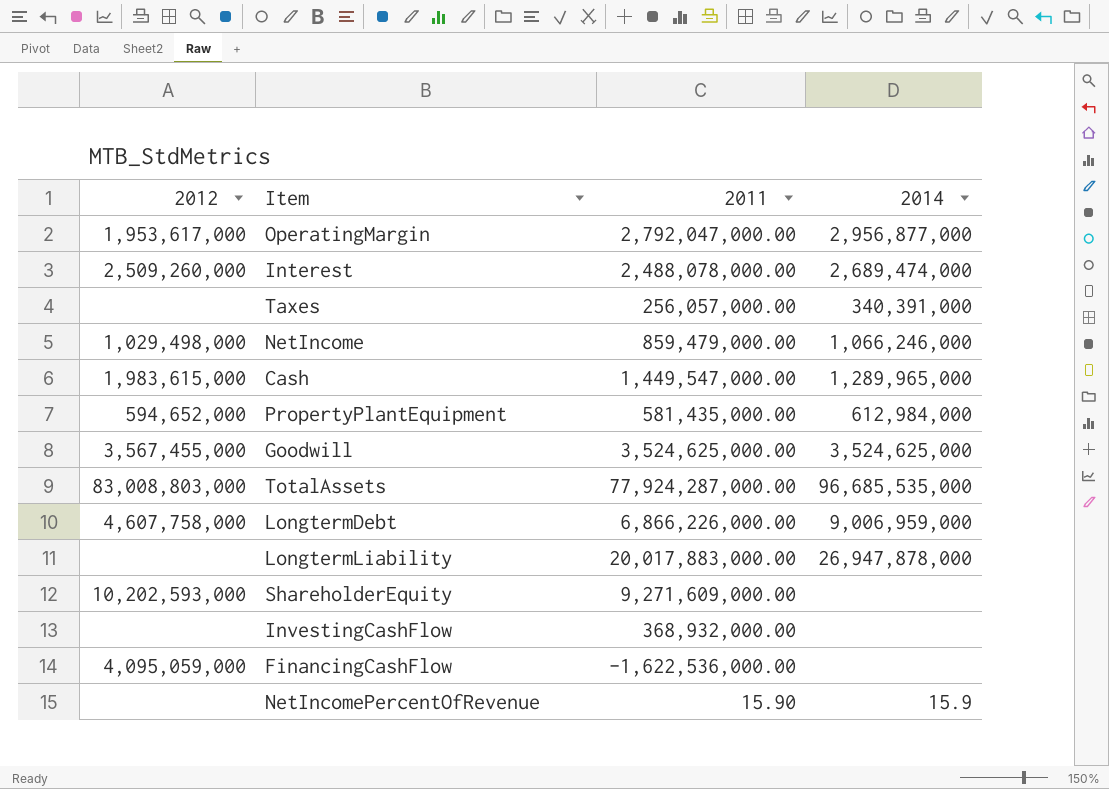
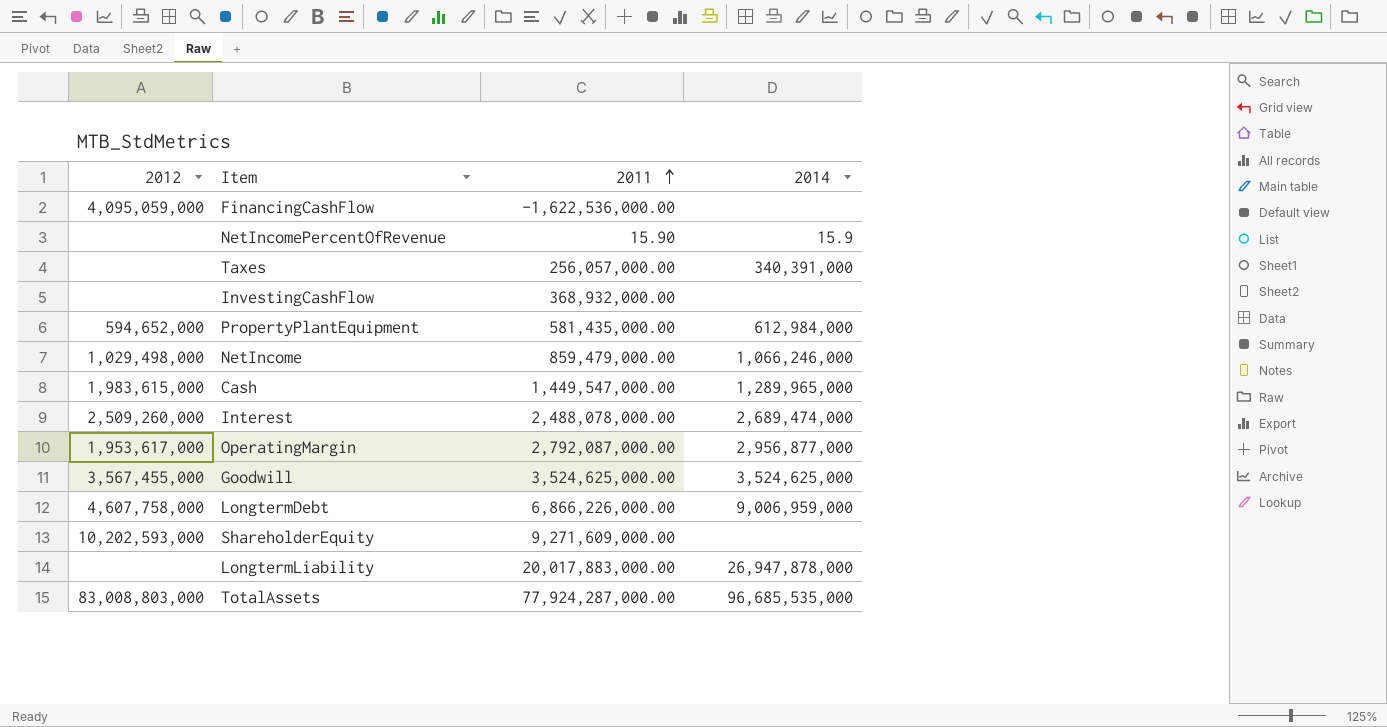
row order: none -> 2011 ascending
OperatingMargin | 2011: 2,792,047,000.00 -> 2,792,087,000.00

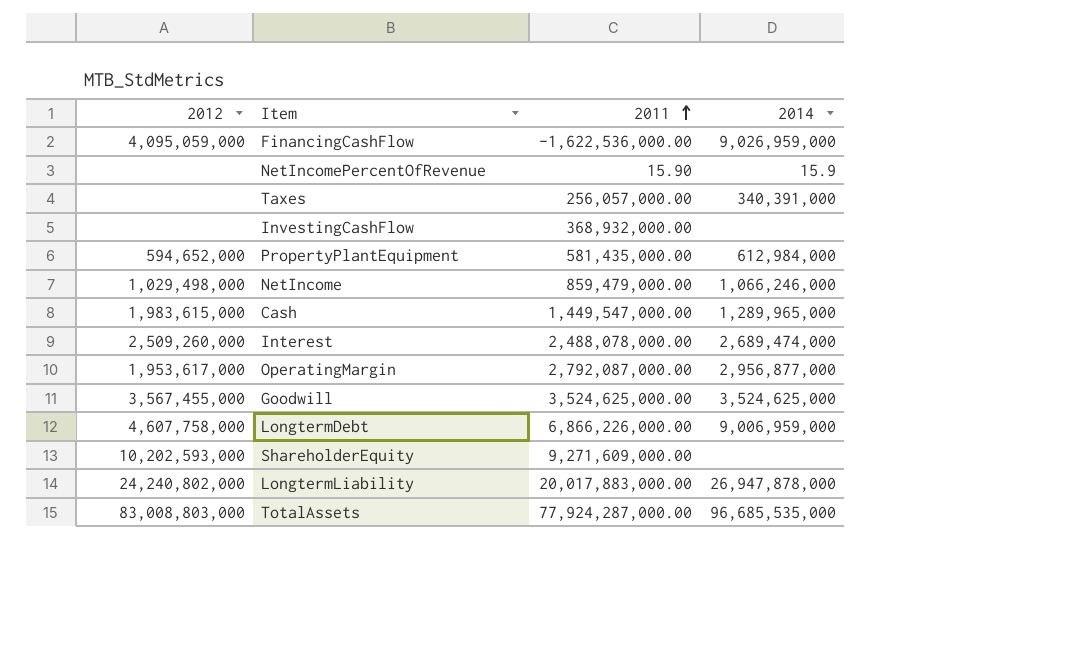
FinancingCashFlow | 2014: none -> 9,026,959,000
LongtermLiability | 2012: none -> 24,240,802,000

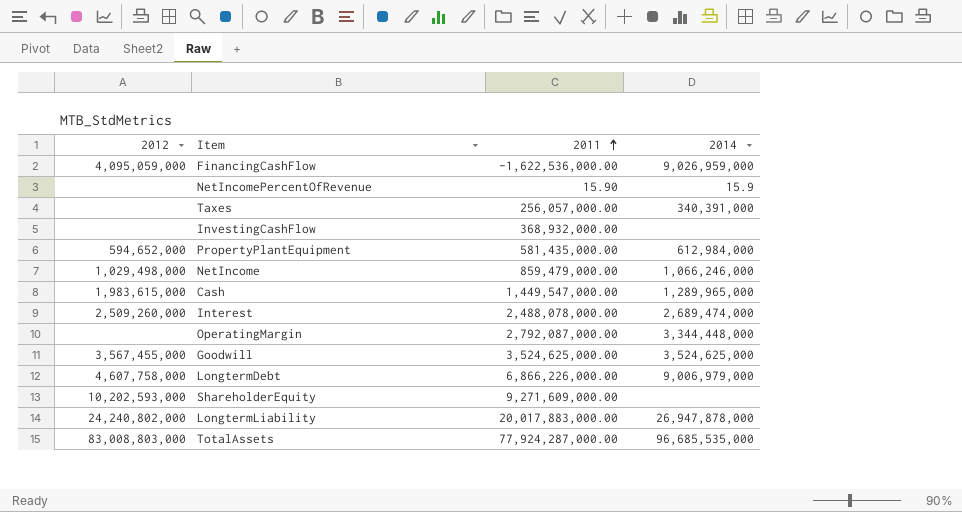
OperatingMargin | 2012: 1,953,617,000 -> none
OperatingMargin | 2014: 2,956,877,000 -> 3,344,448,000
LongtermDebt | 2014: 9,006,959,000 -> 9,006,979,000

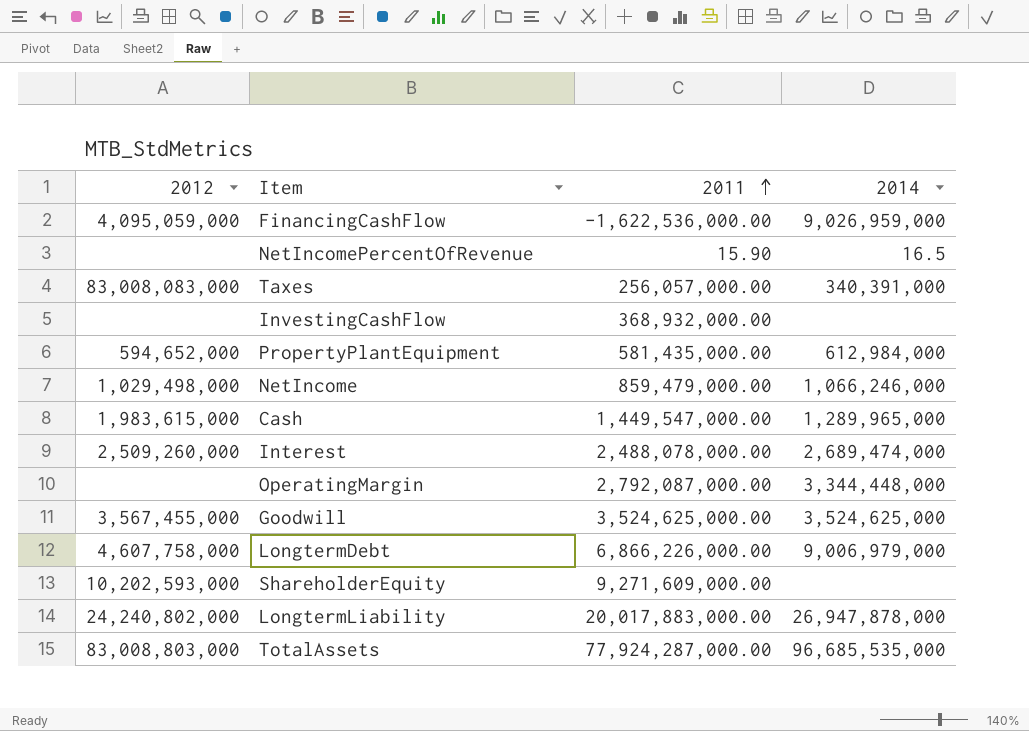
NetIncomePercentOfRevenue | 2014: 15.9 -> 16.5
Taxes | 2012: none -> 83,008,083,000

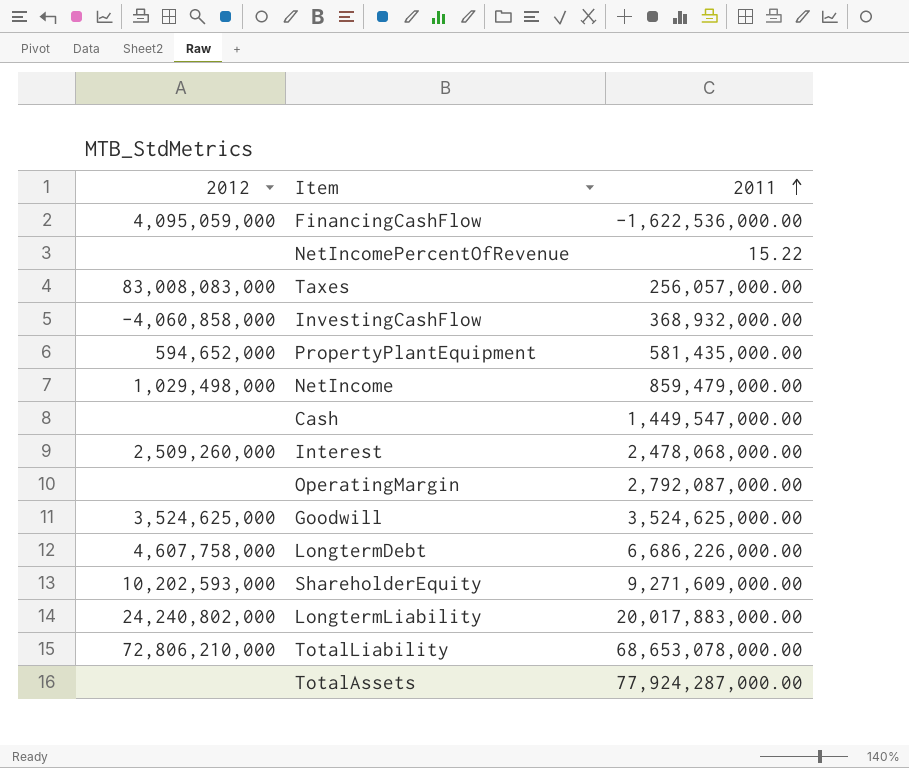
column 2014 | position: 4 -> none
NetIncomePercentOfRevenue | 2011: 15.90 -> 15.22
InvestingCashFlow | 2012: none -> -4,060,858,000
Cash | 2012: 1,983,615,000 -> none
Interest | 2011: 2,488,078,000.00 -> 2,478,068,000.00
Goodwill | 2012: 3,567,455,000 -> 3,524,625,000
LongtermDebt | 2011: 6,866,226,000.00 -> 6,686,226,000.00
row TotalLiability: none -> 72,806,210,000 | 68,653,078,000.00
TotalAssets | 2012: 83,008,803,000 -> none

